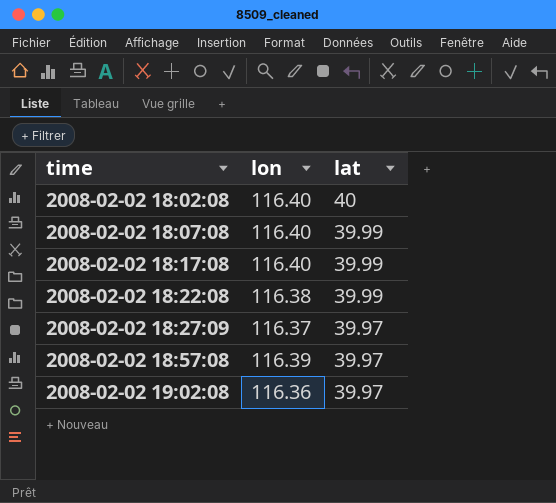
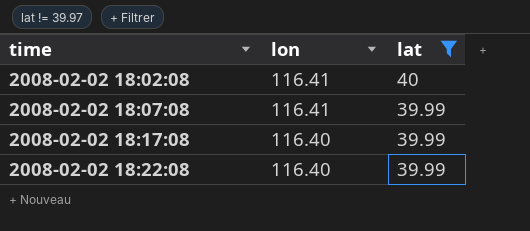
filter: none -> lat != 39.97
2008-02-02 18:02:08 | lon: 116.40 -> 116.41
2008-02-02 18:07:08 | lon: 116.40 -> 116.41
2008-02-02 18:22:08 | lon: 116.38 -> 116.40

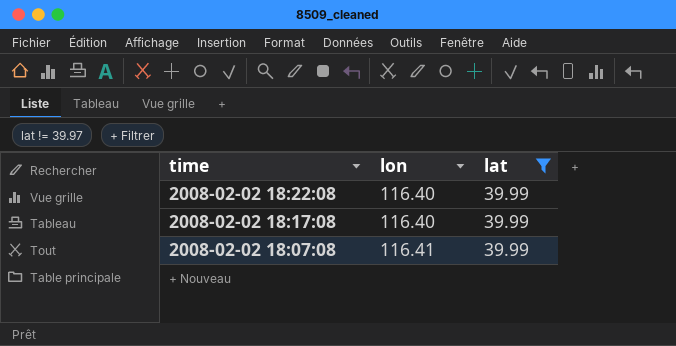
row order: time ascending -> time descending
row 2008-02-02 18:02:08: 116.41 | 40 -> none

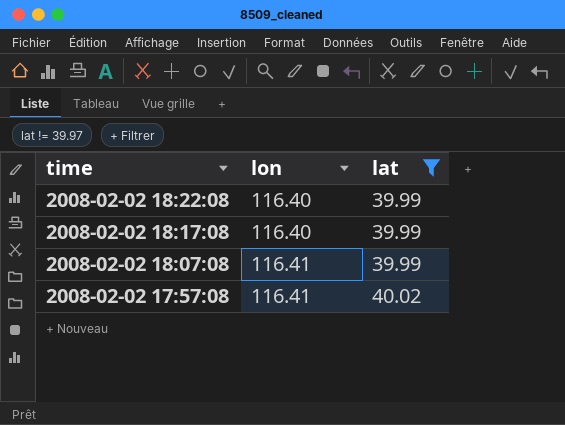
row 2008-02-02 17:57:08: none -> 116.41 | 40.02

